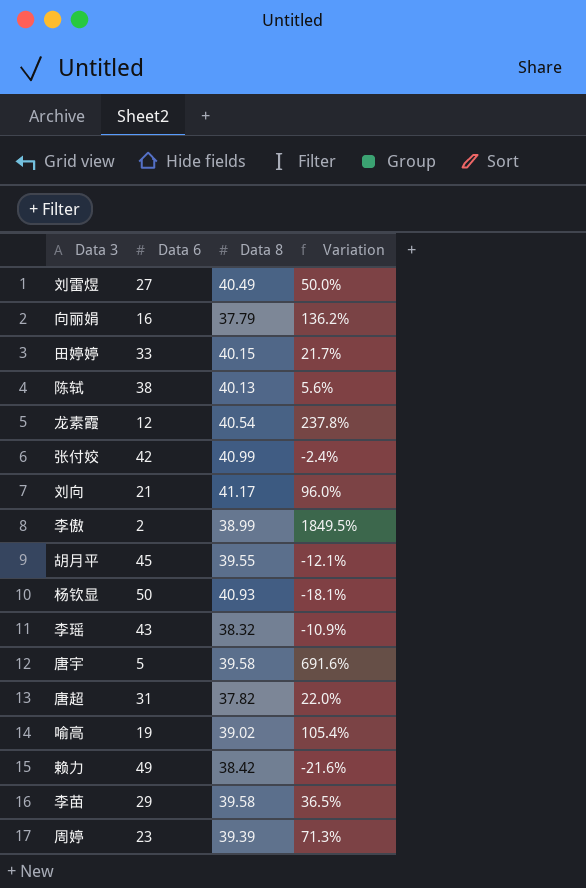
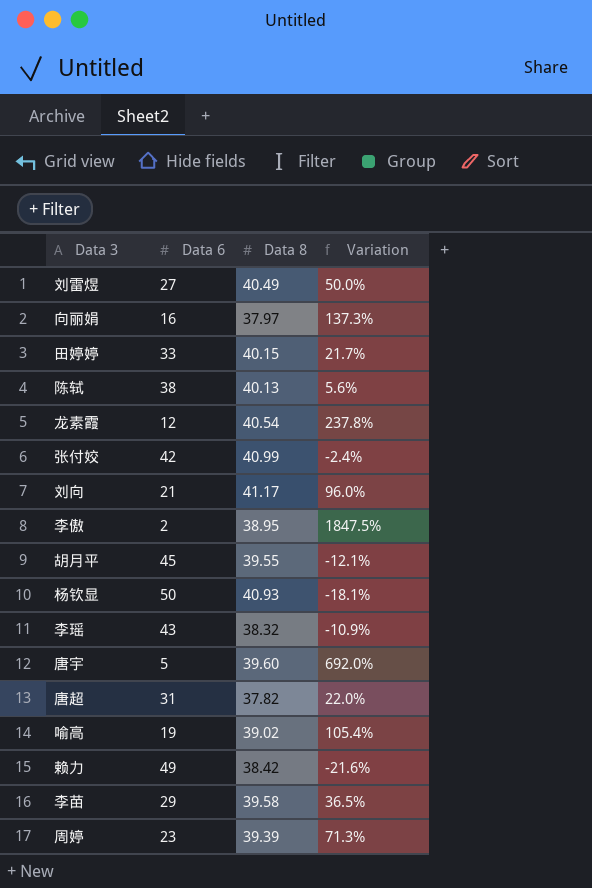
向丽娟 | Data 8: 37.79 -> 37.97
向丽娟 | Variation: 136.2% -> 137.3%
李傲 | Data 8: 38.99 -> 38.95
李傲 | Variation: 1849.5% -> 1847.5%
唐宇 | Data 8: 39.58 -> 39.60
唐宇 | Variation: 691.6% -> 692.0%

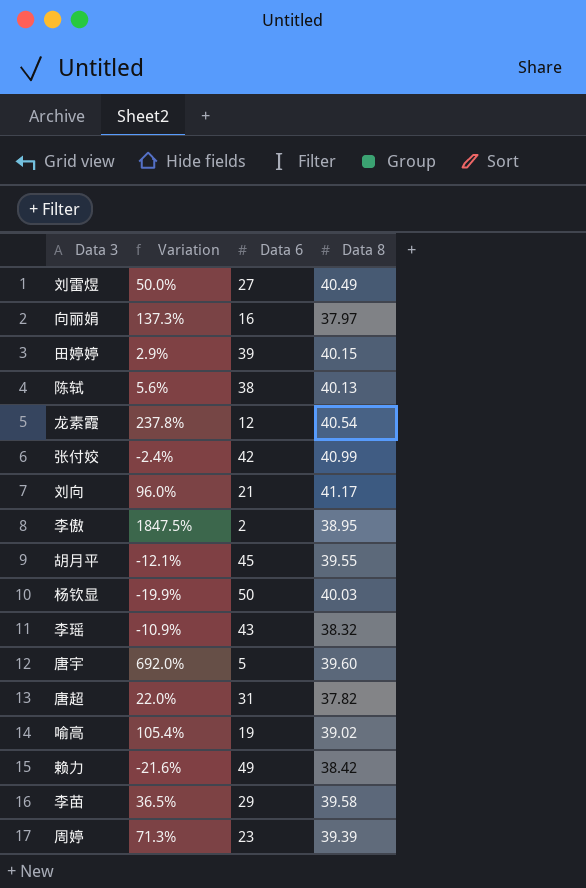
column Variation | position: 4 -> 2
田婷婷 | Variation: 21.7% -> 2.9%
田婷婷 | Data 6: 33 -> 39
杨钦显 | Variation: -18.1% -> -19.9%
杨钦显 | Data 8: 40.93 -> 40.03

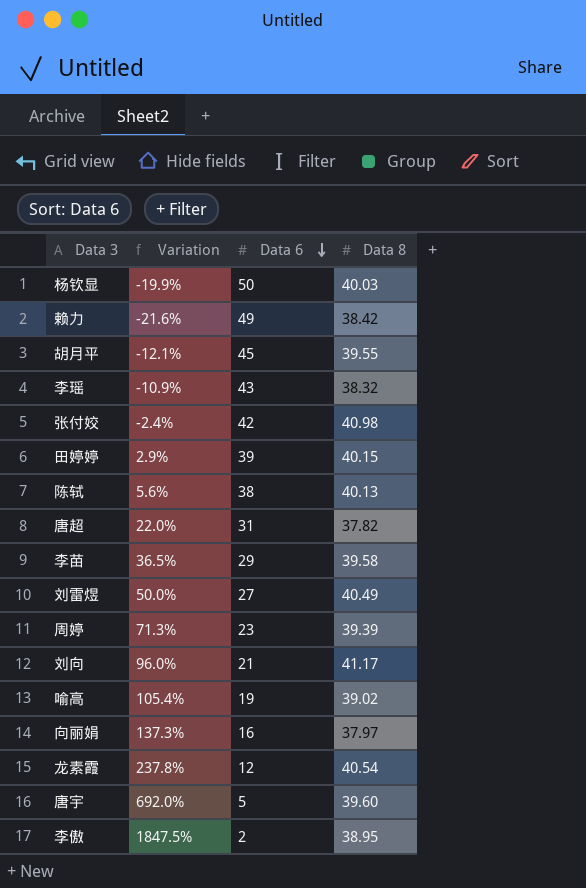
row order: none -> Data 6 descending
张付姣 | Data 8: 40.99 -> 40.98

